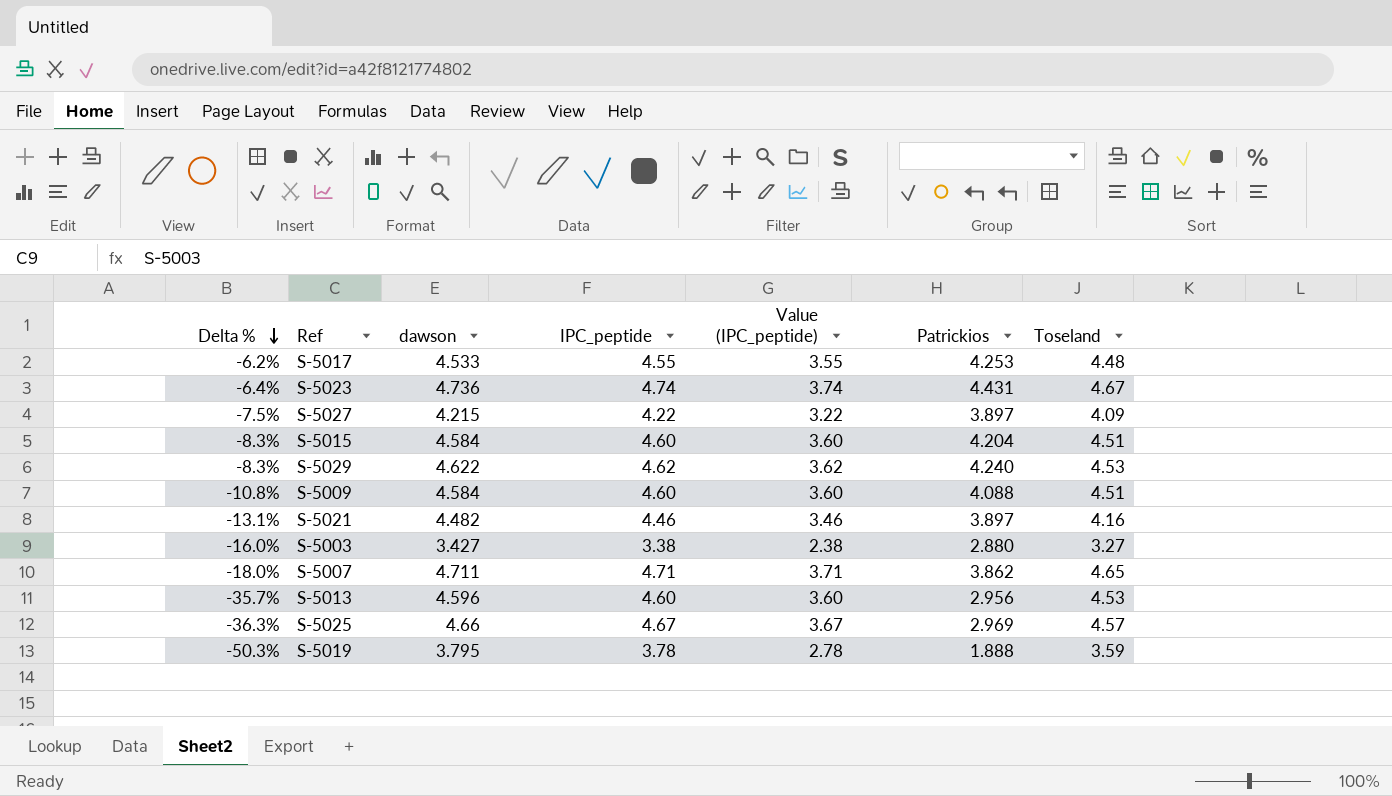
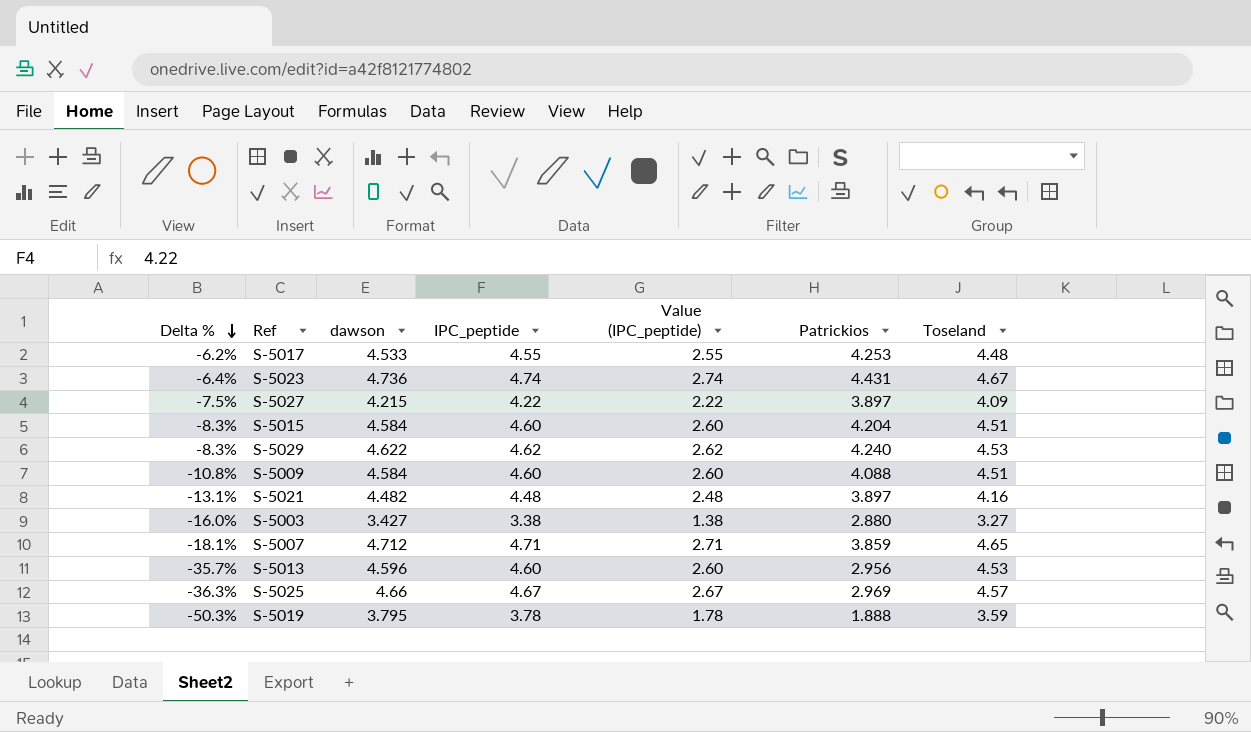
column Value (IPC_peptide) | formula: [IPC_peptide] - 1 -> [IPC_peptide] - 2
S-5021 | IPC_peptide: 4.46 -> 4.48
S-5007 | Delta %: -18.0% -> -18.1%
S-5007 | dawson: 4.711 -> 4.712
S-5007 | Patrickios: 3.862 -> 3.859

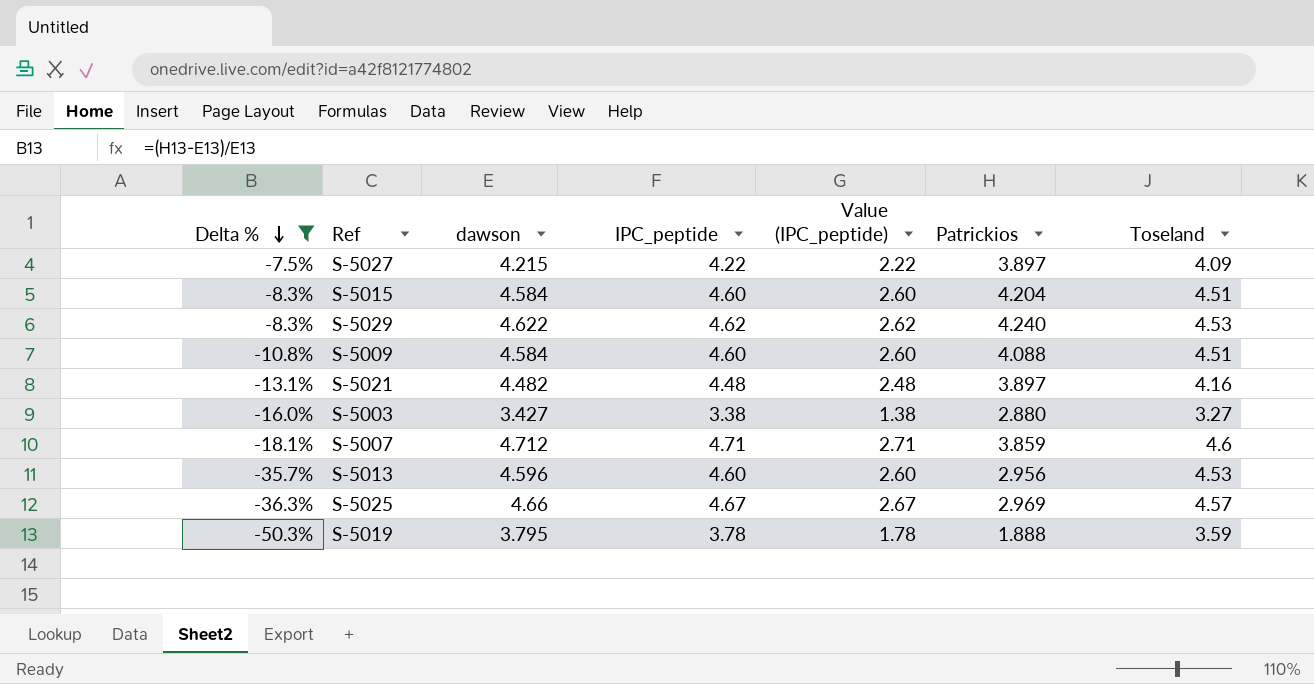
filter: none -> Delta % <= -7.5%
S-5007 | Toseland: 4.65 -> 4.6

